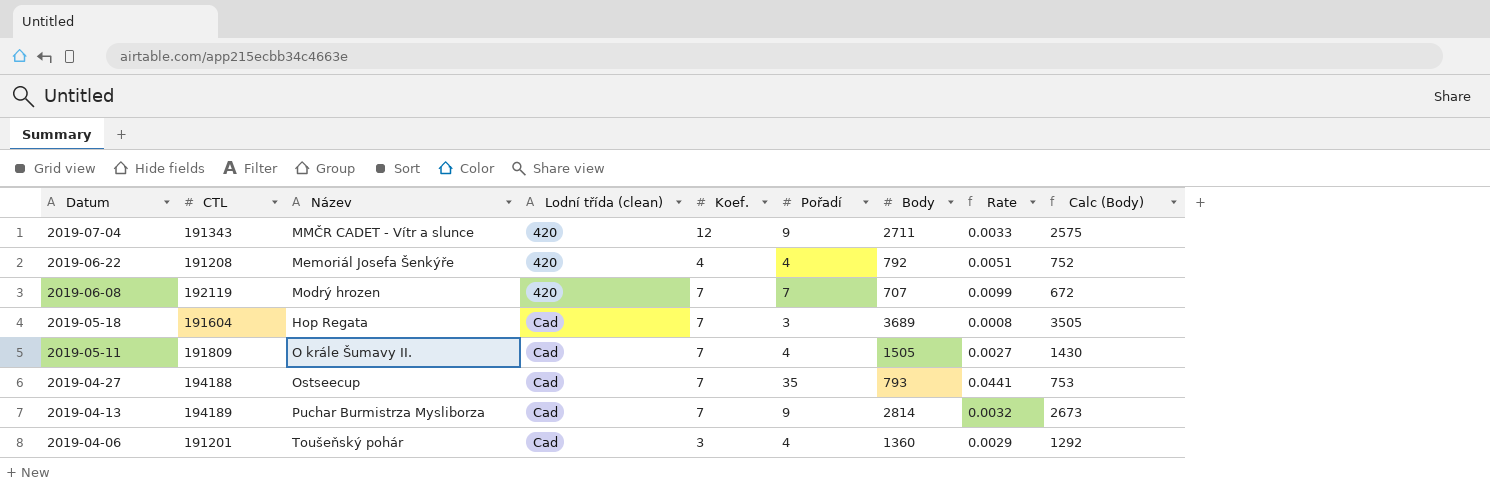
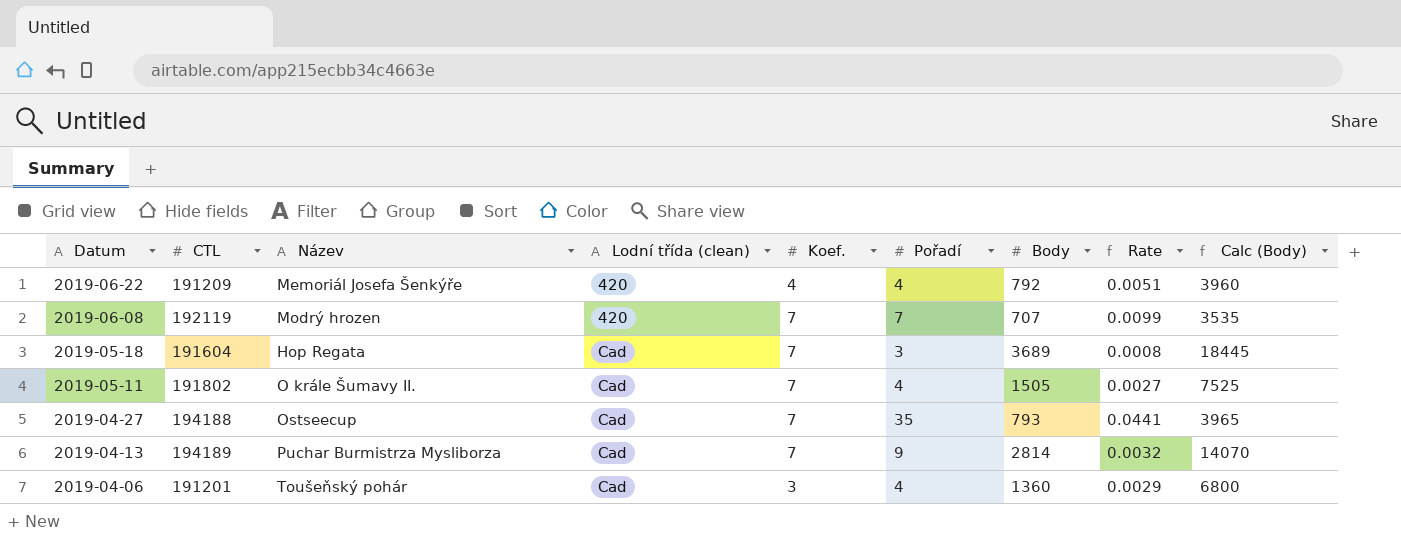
column Calc (Body) | formula: [Body] * 0.95 -> [Body] * 5
row 2019-07-04: 191343 | MMČR CADET - Vítr a slunce | 420 | 12 | 9 | 2711 | 0.0033 | 2575 -> none
2019-06-22 | CTL: 191208 -> 191209
2019-05-11 | CTL: 191809 -> 191802

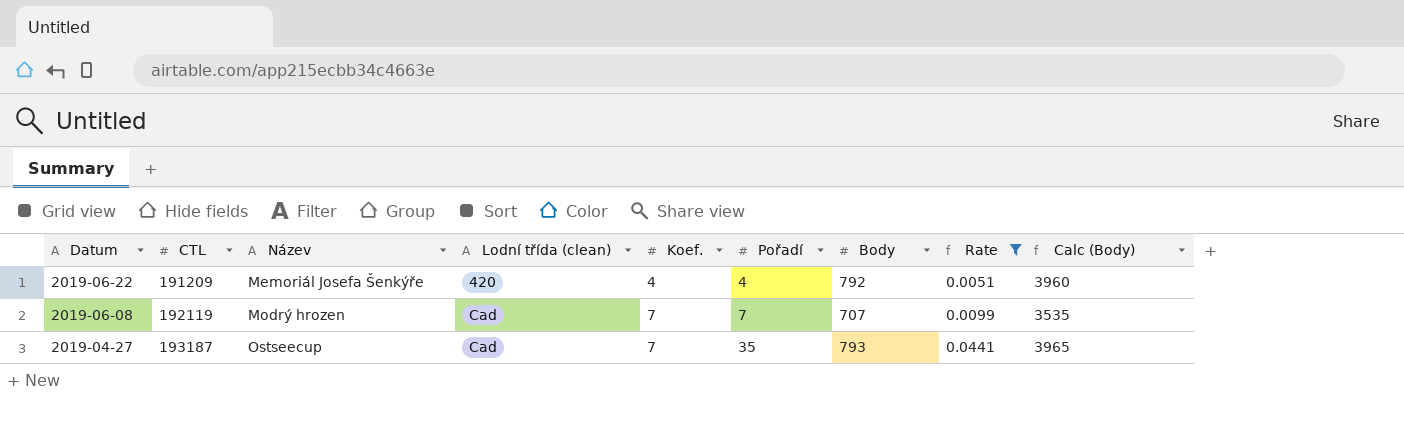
filter: none -> Rate >= 0.0051
2019-06-08 | Lodní třída (clean): 420 -> Cad
2019-04-27 | CTL: 194188 -> 193187

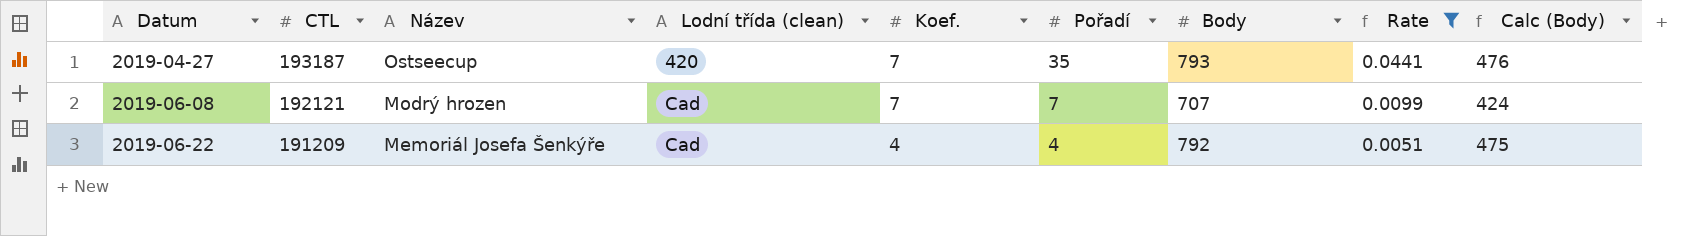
row order: Datum descending -> Datum ascending
column Calc (Body) | formula: [Body] * 5 -> [Body] * 0.6
2019-04-27 | Lodní třída (clean): Cad -> 420
2019-06-08 | CTL: 192119 -> 192121
2019-06-22 | Lodní třída (clean): 420 -> Cad

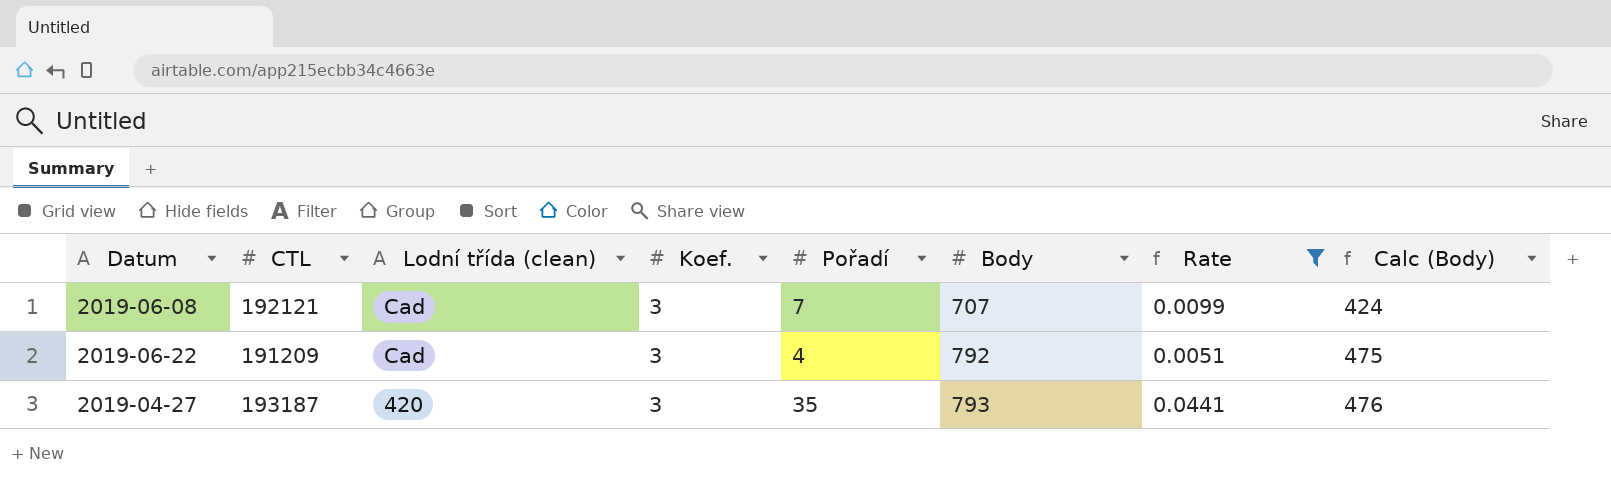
row order: Datum ascending -> Lodní třída (clean) descending
column Název | position: 3 -> none
2019-06-08 | Koef.: 7 -> 3
2019-06-22 | Koef.: 4 -> 3
2019-04-27 | Koef.: 7 -> 3

